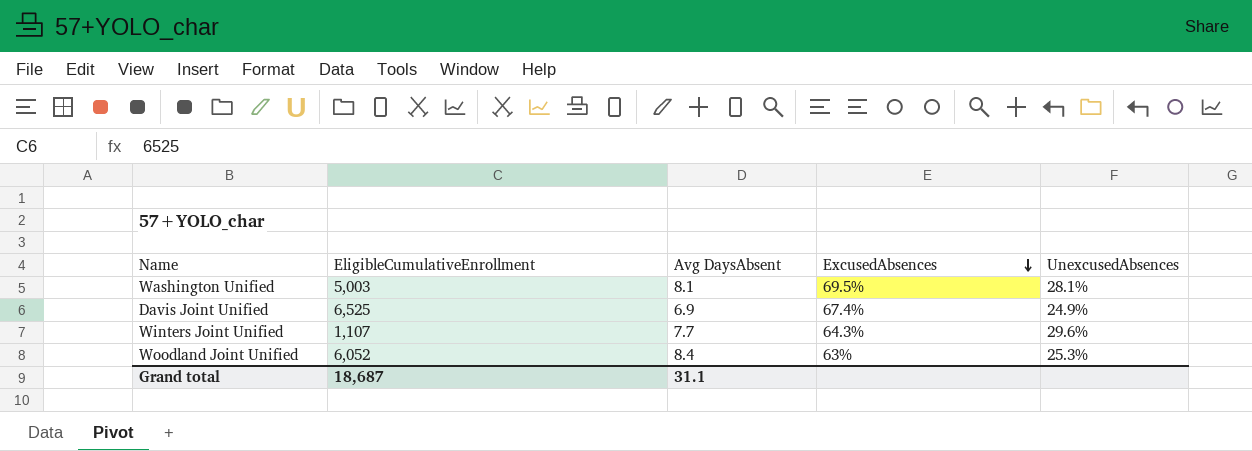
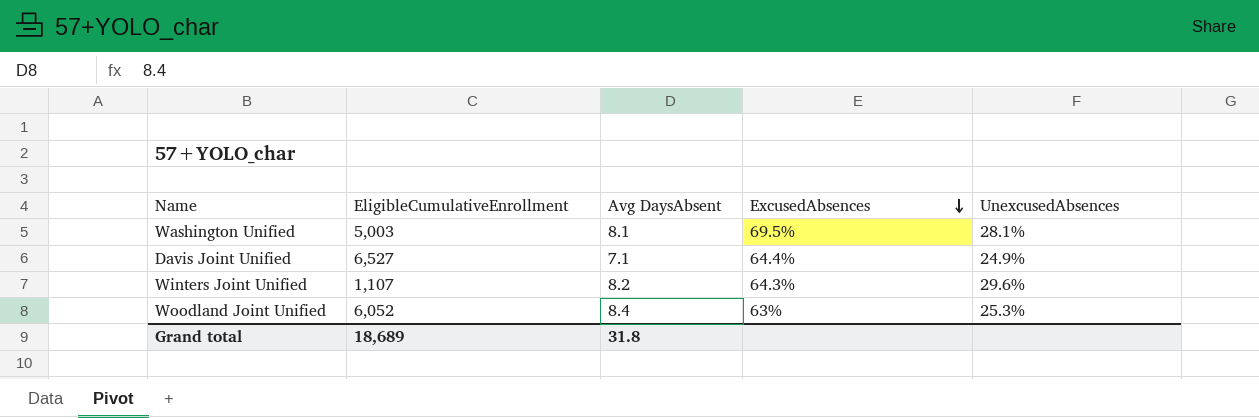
Davis Joint Unified | EligibleCumulativeEnrollment: 6,525 -> 6,527
Davis Joint Unified | Avg DaysAbsent: 6.9 -> 7.1
Davis Joint Unified | ExcusedAbsences: 67.4% -> 64.4%
Winters Joint Unified | Avg DaysAbsent: 7.7 -> 8.2
Grand total | EligibleCumulativeEnrollment: 18,687 -> 18,689
Grand total | Avg DaysAbsent: 31.1 -> 31.8

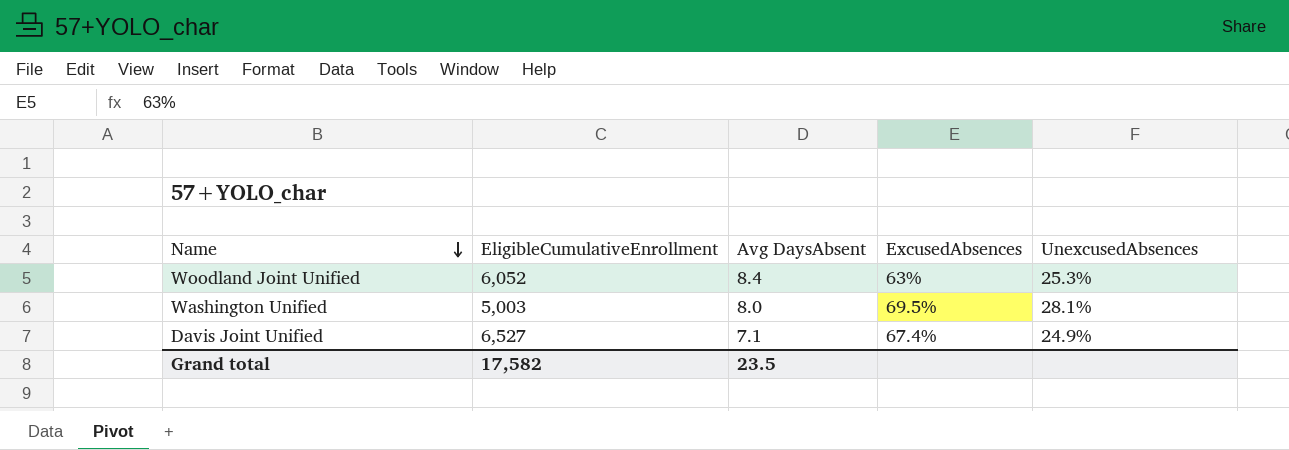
row order: ExcusedAbsences descending -> Name descending
row Winters Joint Unified: 1,107 | 8.2 | 64.3% | 29.6% -> none
Washington Unified | Avg DaysAbsent: 8.1 -> 8.0
Davis Joint Unified | ExcusedAbsences: 64.4% -> 67.4%
Grand total | EligibleCumulativeEnrollment: 18,689 -> 17,582
Grand total | Avg DaysAbsent: 31.8 -> 23.5

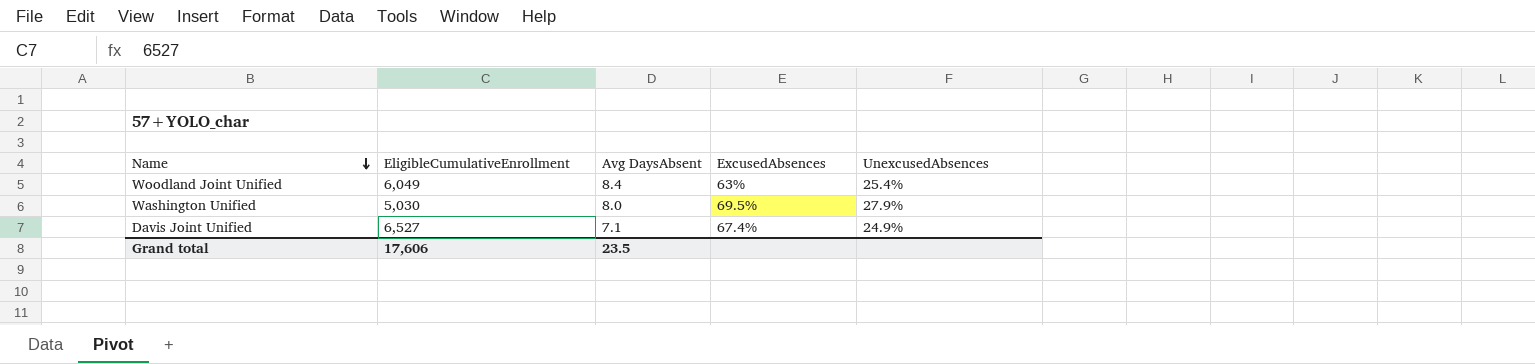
Woodland Joint Unified | EligibleCumulativeEnrollment: 6,052 -> 6,049
Woodland Joint Unified | UnexcusedAbsences: 25.3% -> 25.4%
Washington Unified | EligibleCumulativeEnrollment: 5,003 -> 5,030
Washington Unified | UnexcusedAbsences: 28.1% -> 27.9%
Grand total | EligibleCumulativeEnrollment: 17,582 -> 17,606

